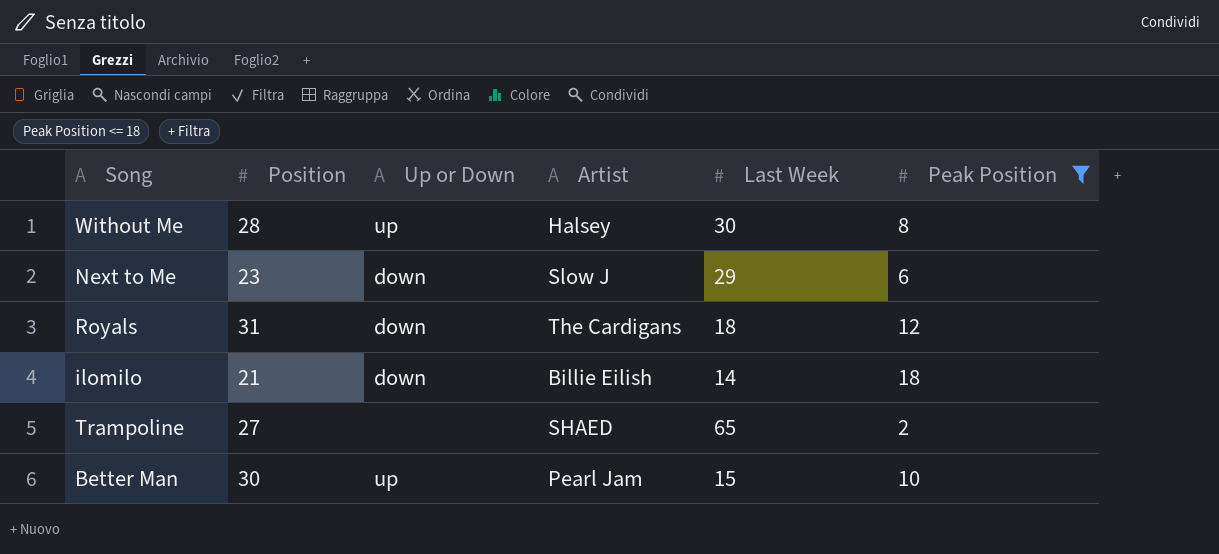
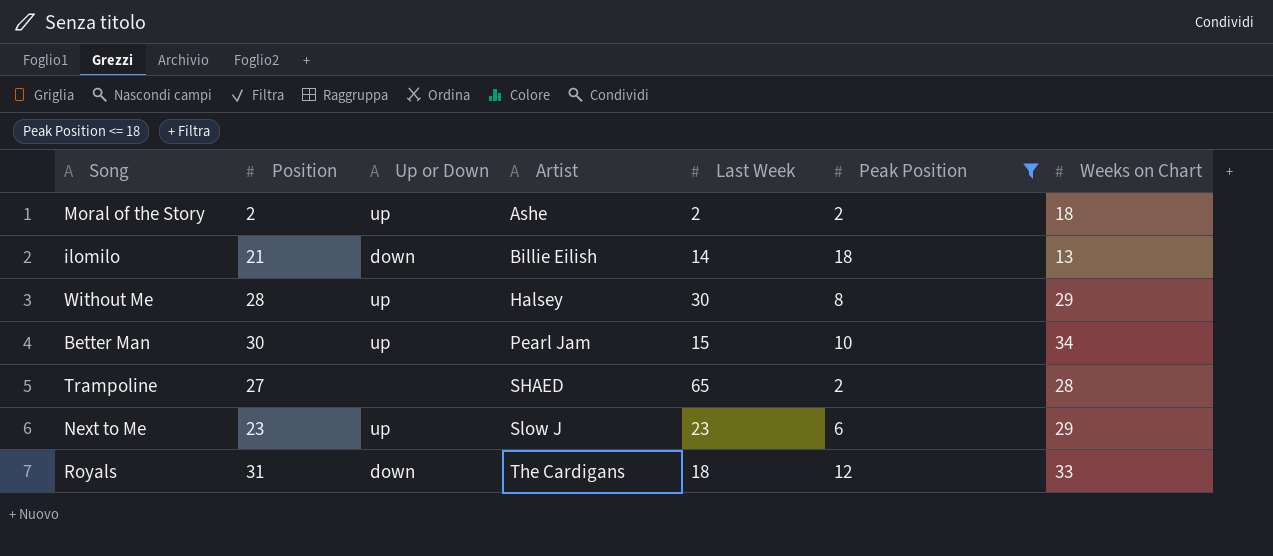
row order: none -> Artist ascending
column Weeks on Chart | position: none -> 7
row Moral of the Story: none -> 2 | up | Ashe | 2 | 2 | 18
Next to Me | Up or Down: down -> up
Next to Me | Last Week: 29 -> 23

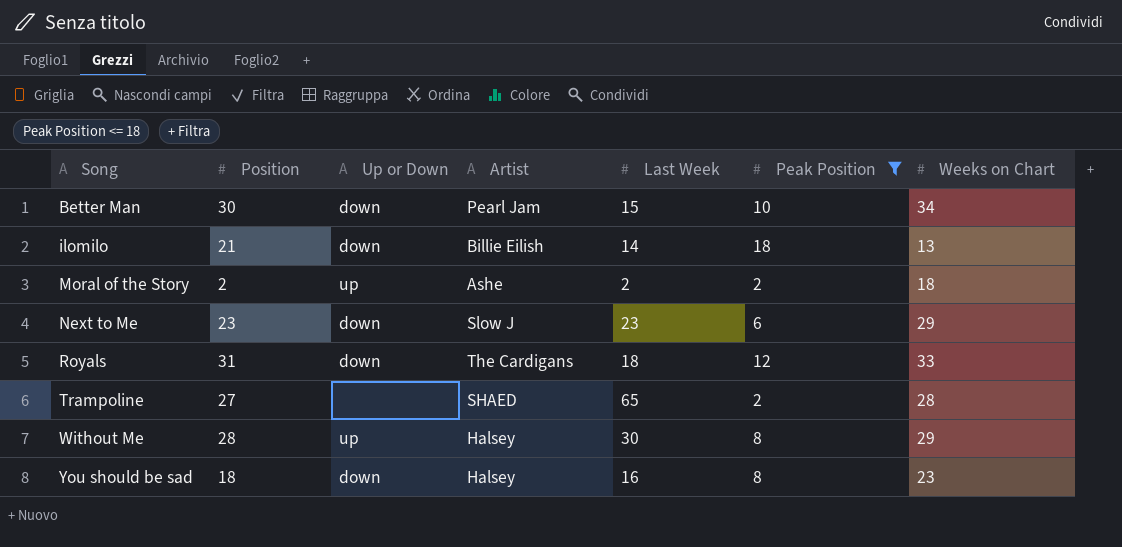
row order: Artist ascending -> Song ascending
Better Man | Up or Down: up -> down
Next to Me | Up or Down: up -> down
row You should be sad: none -> 18 | down | Halsey | 16 | 8 | 23

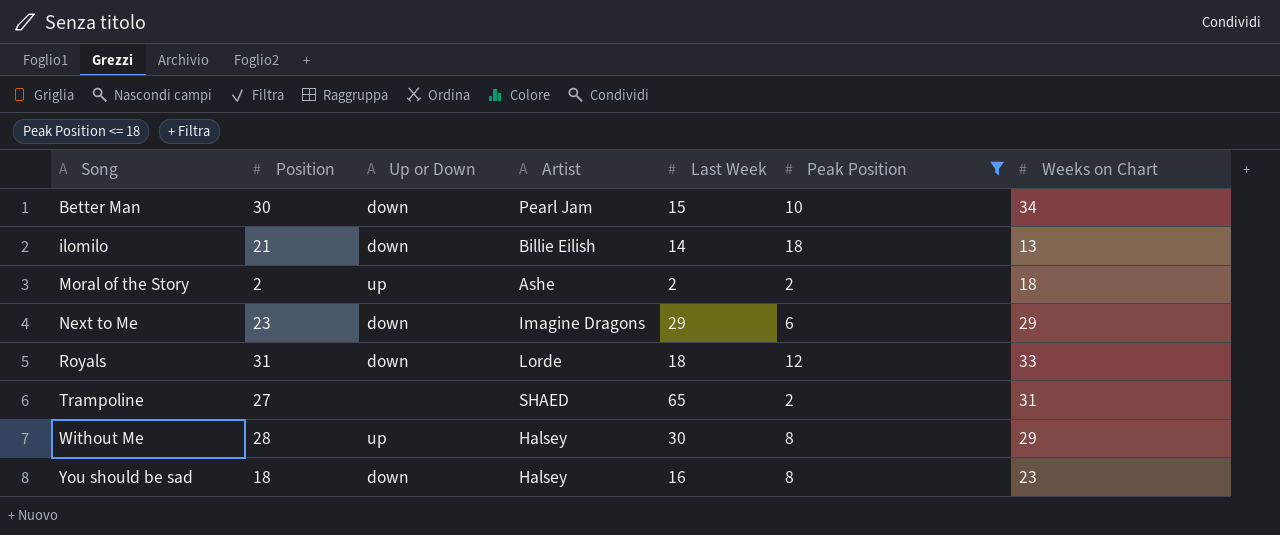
Next to Me | Artist: Slow J -> Imagine Dragons
Next to Me | Last Week: 23 -> 29
Royals | Artist: The Cardigans -> Lorde
Trampoline | Weeks on Chart: 28 -> 31

